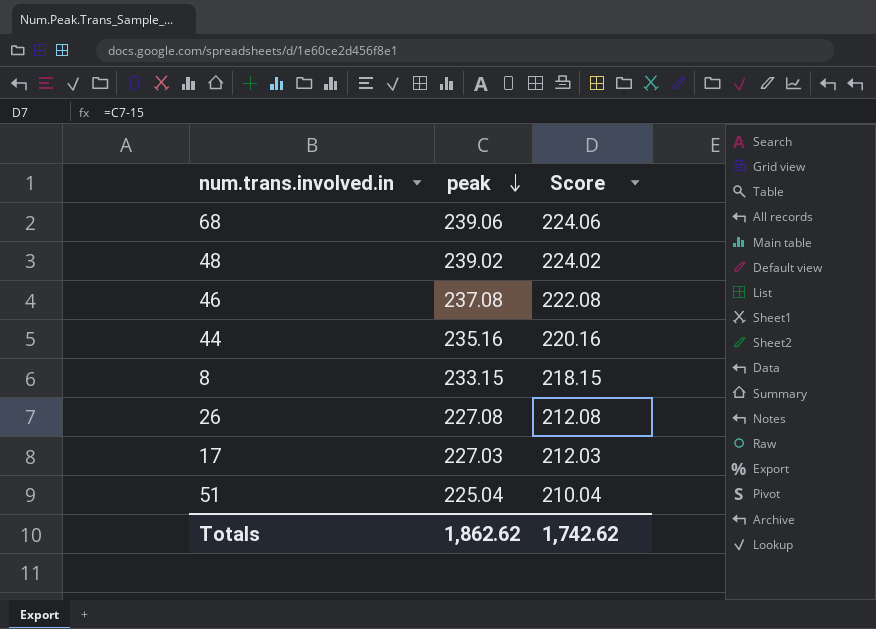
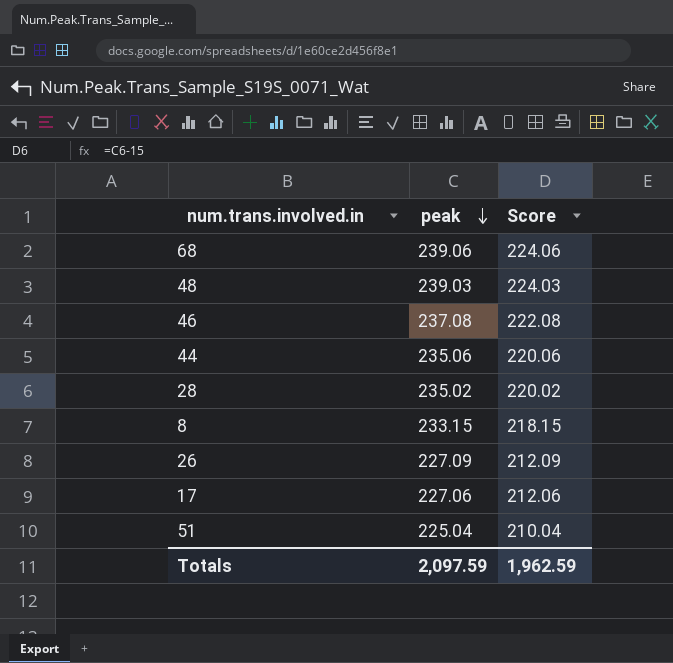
48 | peak: 239.02 -> 239.03
48 | Score: 224.02 -> 224.03
44 | peak: 235.16 -> 235.06
44 | Score: 220.16 -> 220.06
row 28: none -> 235.02 | 220.02
26 | peak: 227.08 -> 227.09
26 | Score: 212.08 -> 212.09
17 | peak: 227.03 -> 227.06
17 | Score: 212.03 -> 212.06
Totals | peak: 1,862.62 -> 2,097.59
Totals | Score: 1,742.62 -> 1,962.59

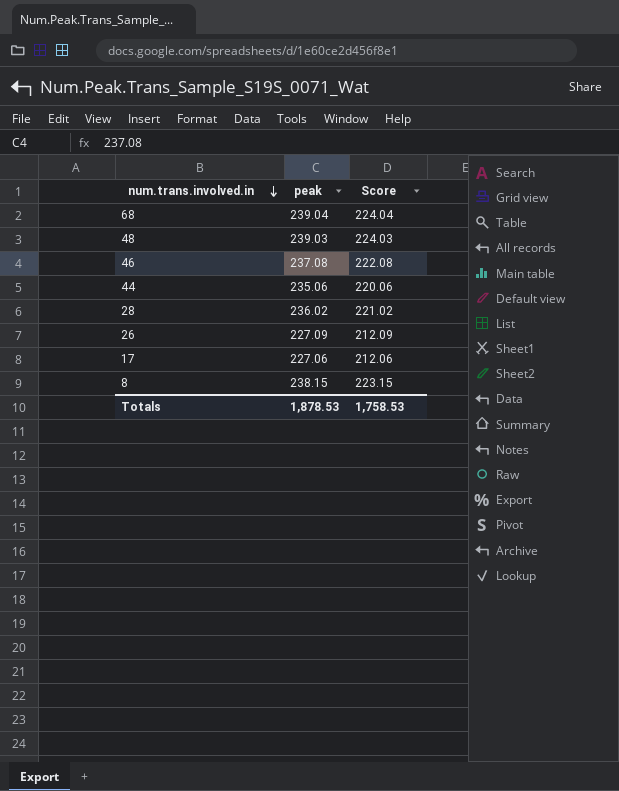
row order: peak descending -> num.trans.involved.in descending
row 51: 225.04 | 210.04 -> none
68 | peak: 239.06 -> 239.04
68 | Score: 224.06 -> 224.04
28 | peak: 235.02 -> 236.02
28 | Score: 220.02 -> 221.02
8 | peak: 233.15 -> 238.15
8 | Score: 218.15 -> 223.15
Totals | peak: 2,097.59 -> 1,878.53
Totals | Score: 1,962.59 -> 1,758.53

